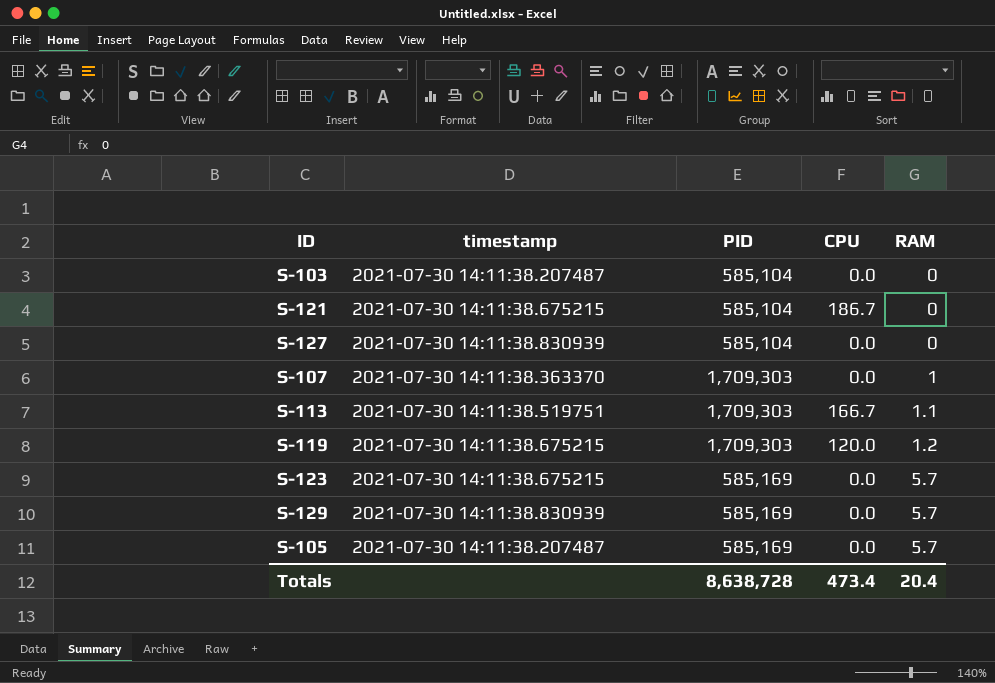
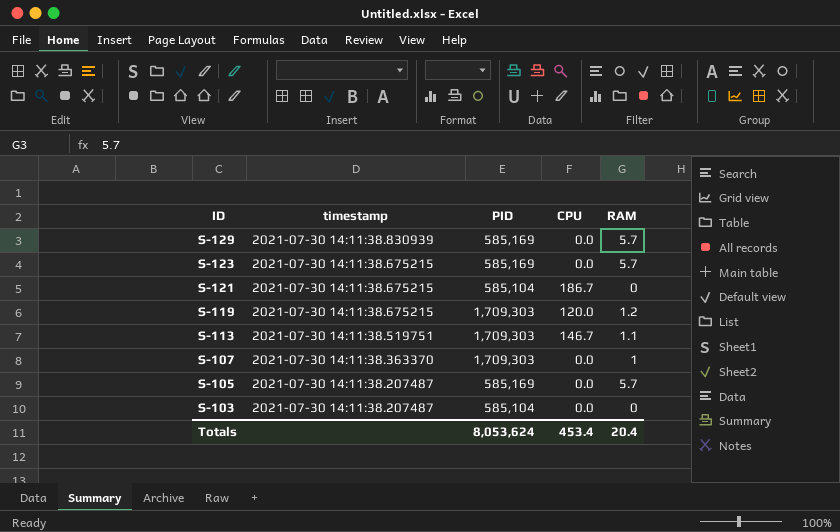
row order: RAM ascending -> ID descending
row S-127: 2021-07-30 14:11:38.830939 | 585,104 | 0.0 | 0 -> none
S-113 | CPU: 166.7 -> 146.7
Totals | PID: 8,638,728 -> 8,053,624
Totals | CPU: 473.4 -> 453.4

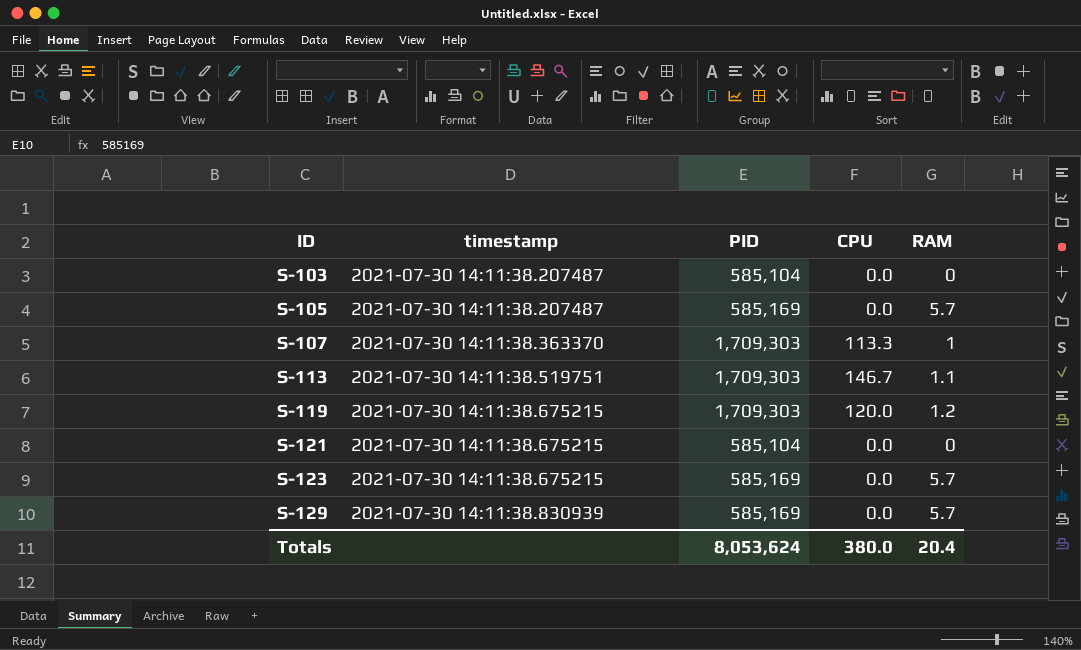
row order: ID descending -> ID ascending
S-107 | CPU: 0.0 -> 113.3
S-121 | CPU: 186.7 -> 0.0
Totals | CPU: 453.4 -> 380.0

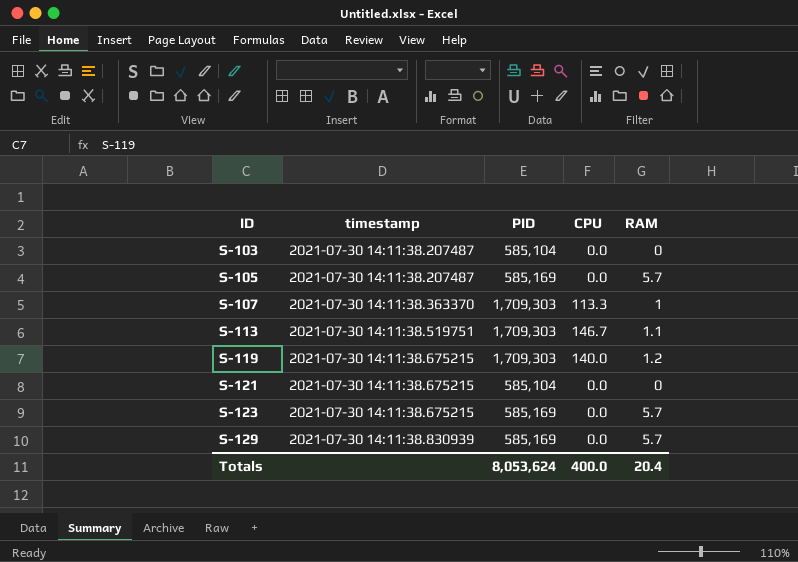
S-119 | CPU: 120.0 -> 140.0
Totals | CPU: 380.0 -> 400.0

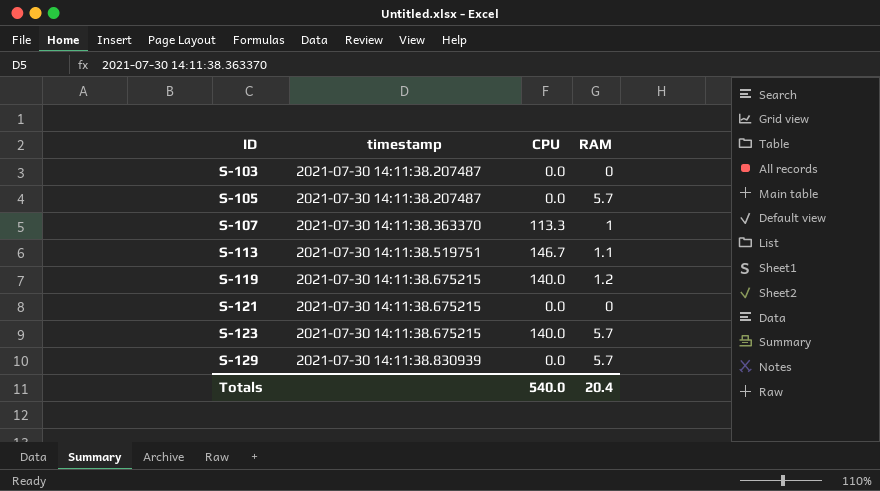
column PID | position: 3 -> none
S-123 | CPU: 0.0 -> 140.0
Totals | CPU: 400.0 -> 540.0

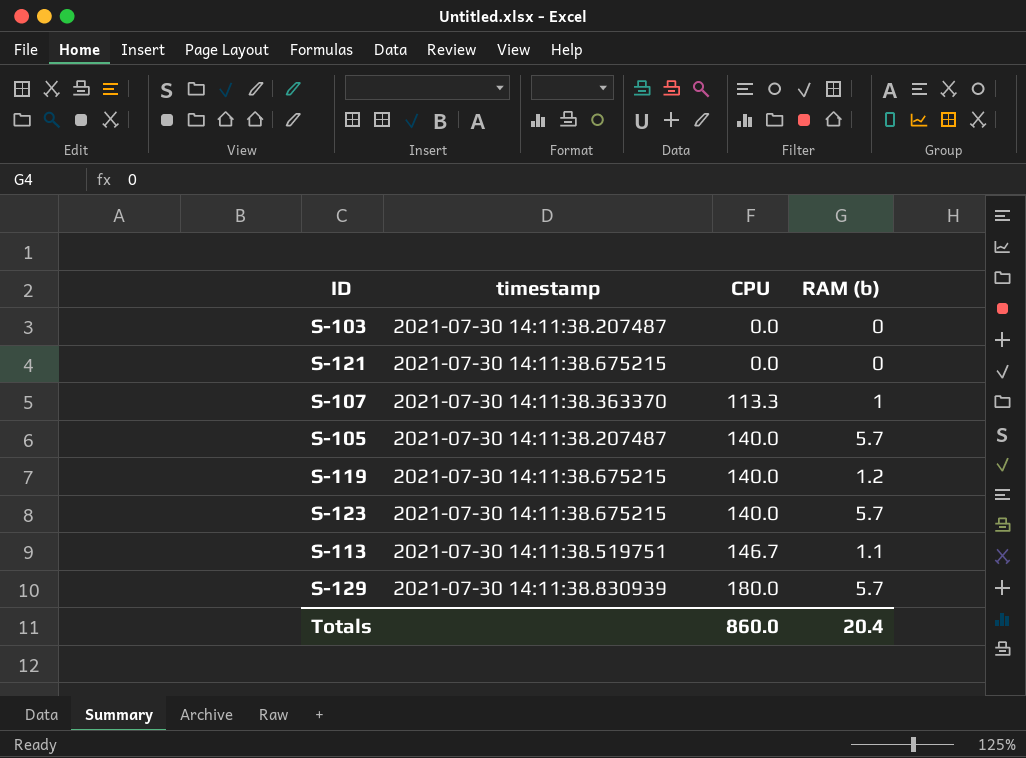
row order: ID ascending -> CPU ascending
column name: RAM -> RAM (b)
S-105 | CPU: 0.0 -> 140.0
S-129 | CPU: 0.0 -> 180.0
Totals | CPU: 540.0 -> 860.0

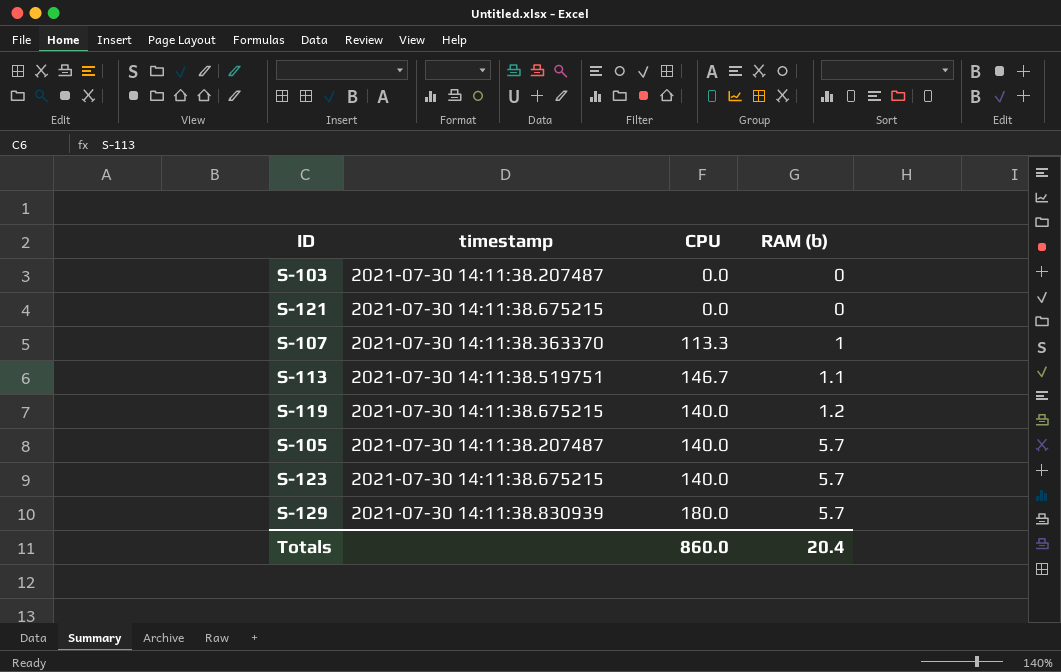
row order: CPU ascending -> RAM (b) ascending

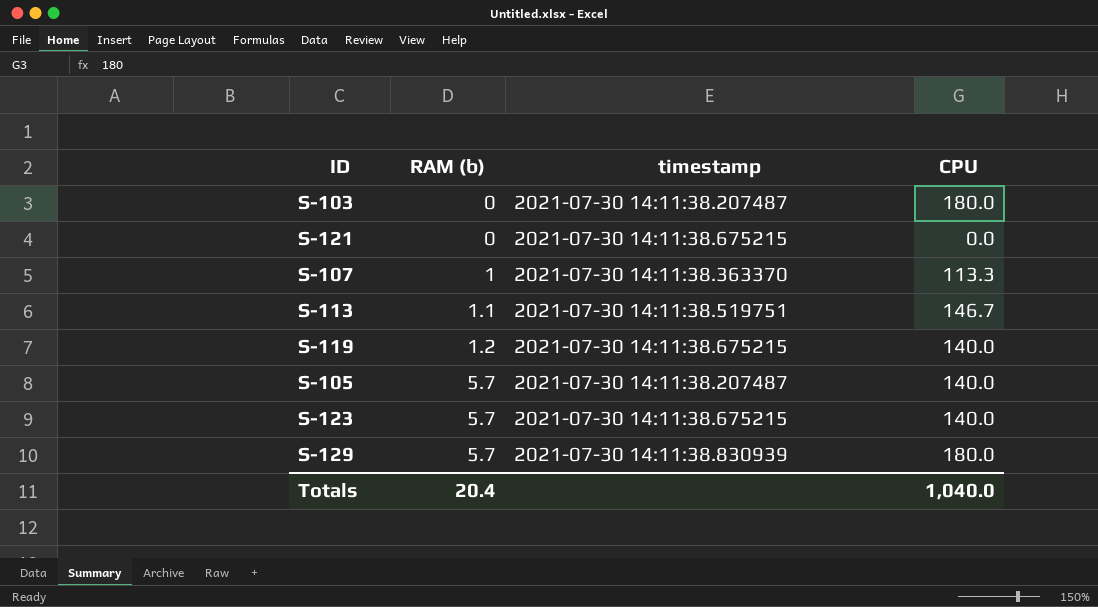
column RAM (b) | position: 4 -> 2
S-103 | CPU: 0.0 -> 180.0
Totals | CPU: 860.0 -> 1,040.0

